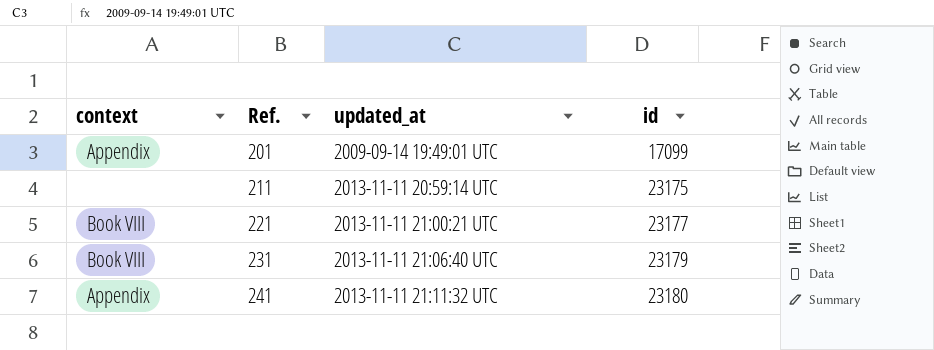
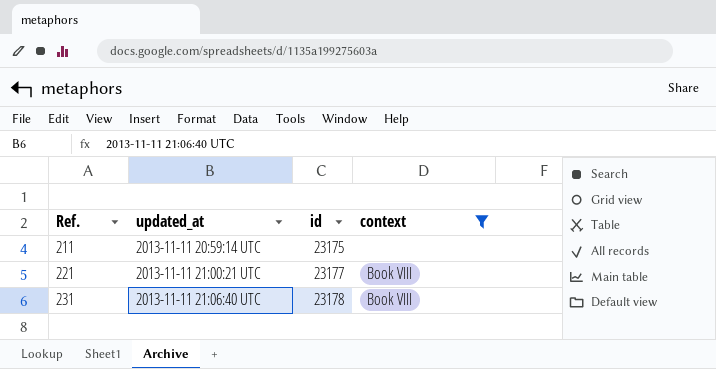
filter: none -> context != Appendix
column context | position: 1 -> 4
231 | id: 23179 -> 23178

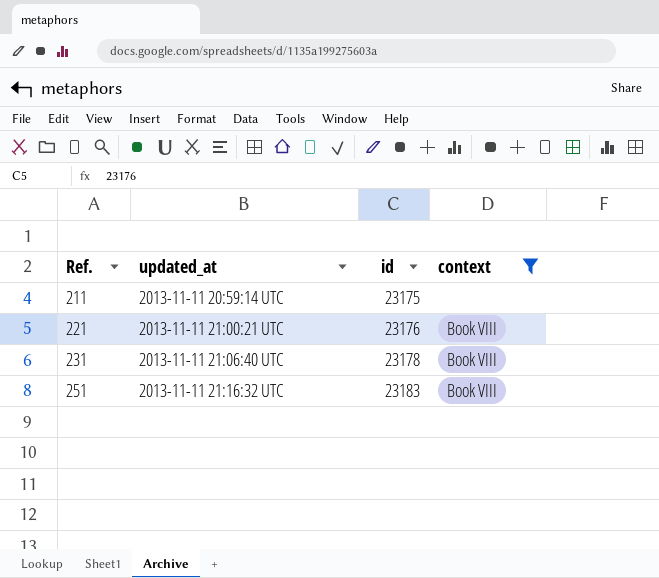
221 | id: 23177 -> 23176
row 251: none -> 2013-11-11 21:16:32 UTC | 23183 | Book VIII

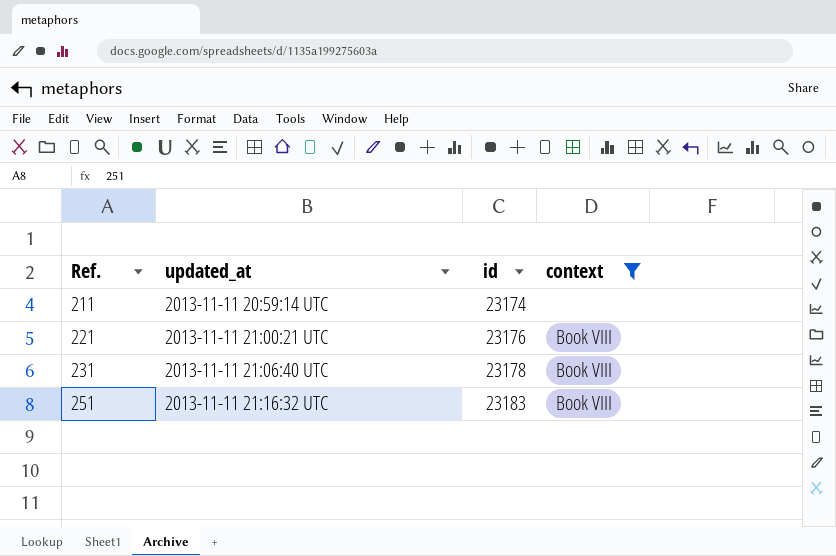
211 | id: 23175 -> 23174

